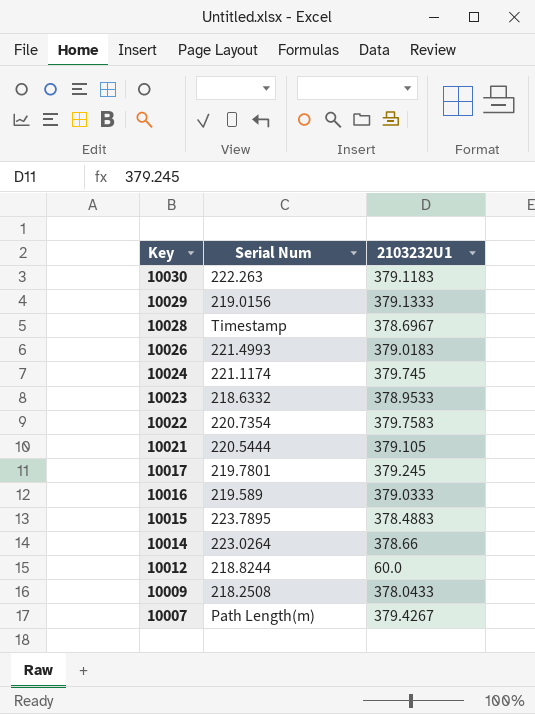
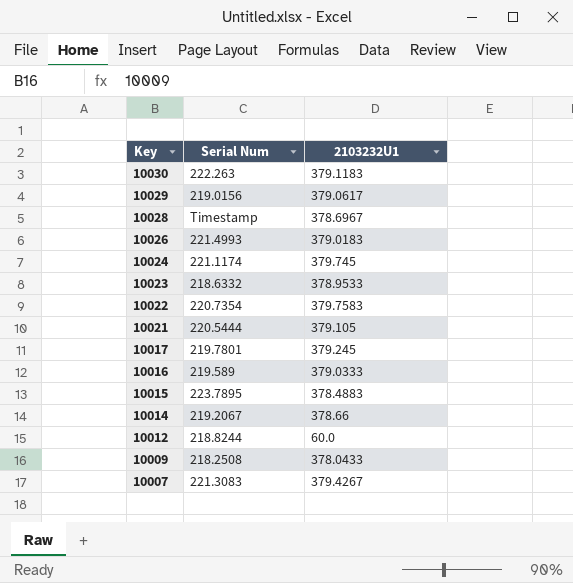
10029 | 2103232U1: 379.1333 -> 379.0617
10014 | Serial Num: 223.0264 -> 219.2067
10007 | Serial Num: Path Length(m) -> 221.3083

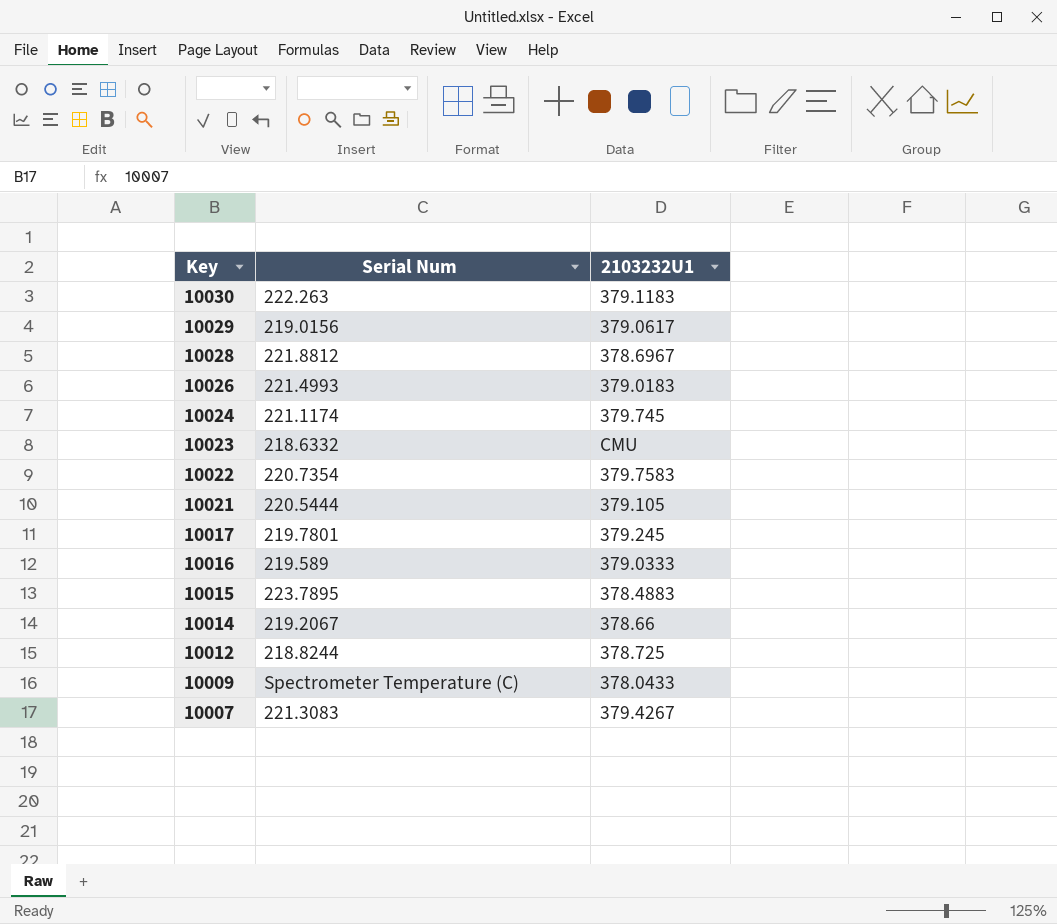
10028 | Serial Num: Timestamp -> 221.8812
10023 | 2103232U1: 378.9533 -> CMU
10012 | 2103232U1: 60.0 -> 378.725
10009 | Serial Num: 218.2508 -> Spectrometer Temperature (C)

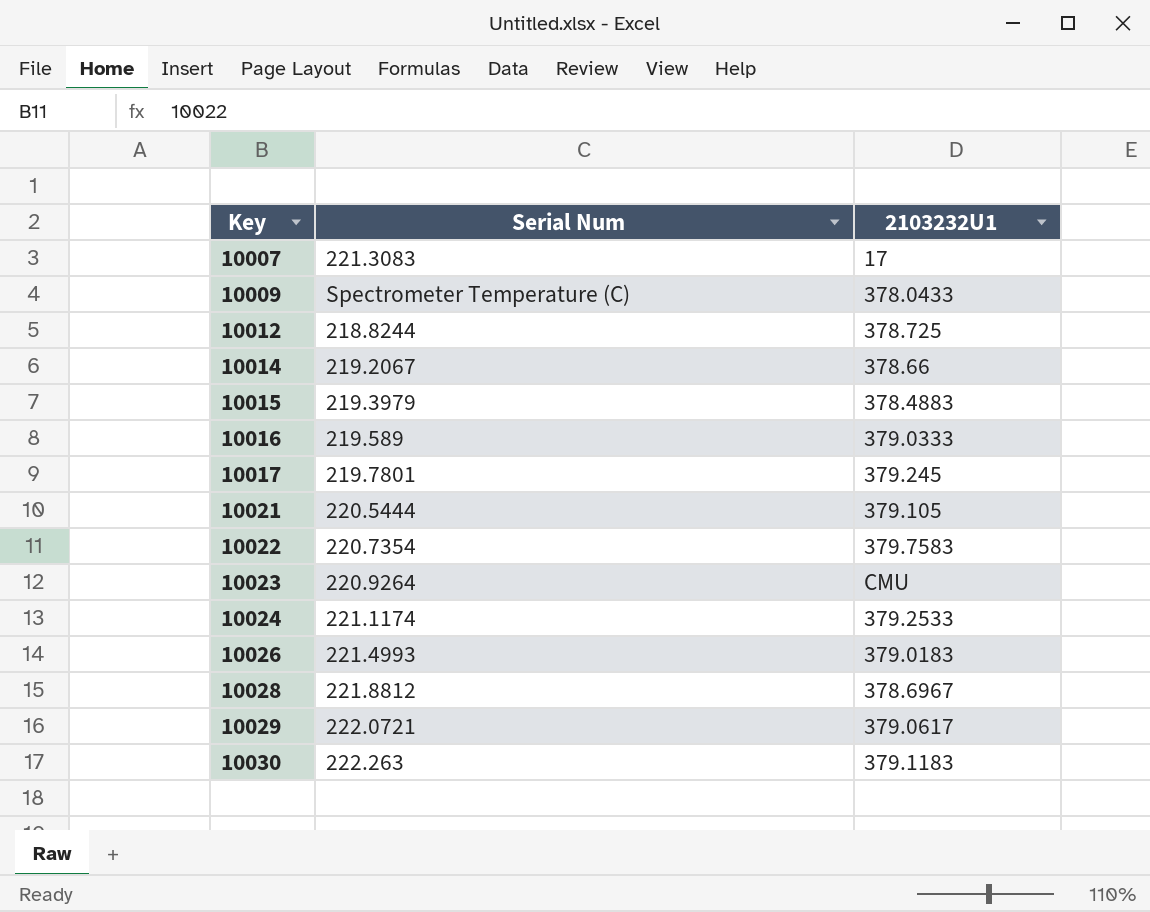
row order: Key descending -> Key ascending
10007 | 2103232U1: 379.4267 -> 17
10015 | Serial Num: 223.7895 -> 219.3979
10023 | Serial Num: 218.6332 -> 220.9264
10024 | 2103232U1: 379.745 -> 379.2533
10029 | Serial Num: 219.0156 -> 222.0721

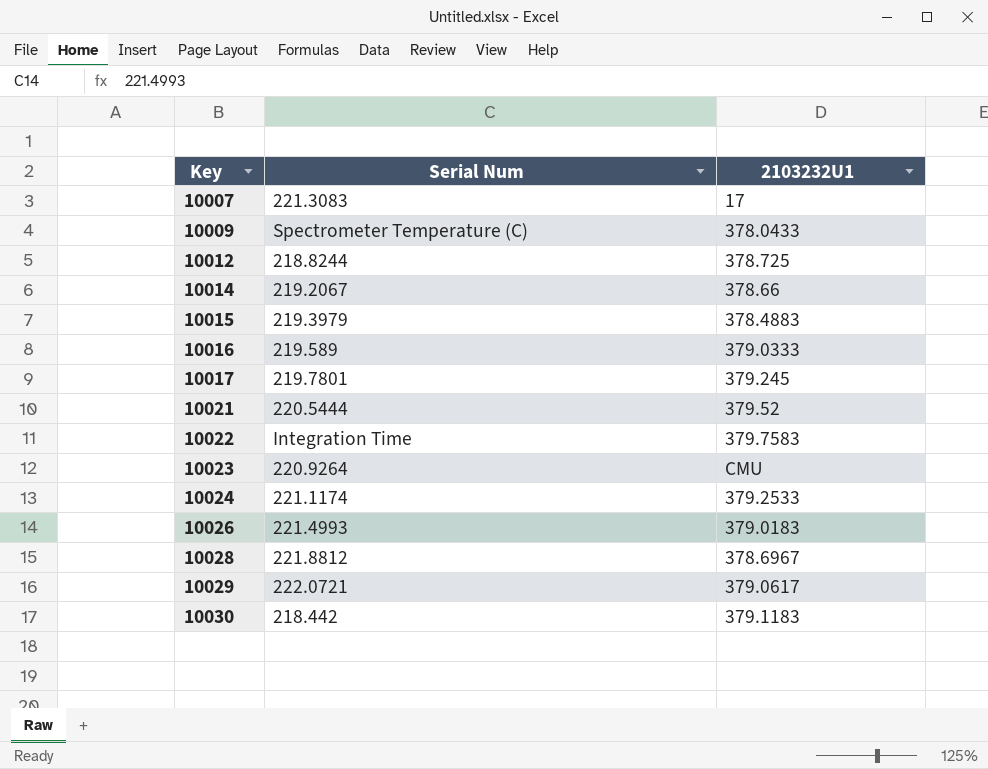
10021 | 2103232U1: 379.105 -> 379.52
10022 | Serial Num: 220.7354 -> Integration Time
10030 | Serial Num: 222.263 -> 218.442

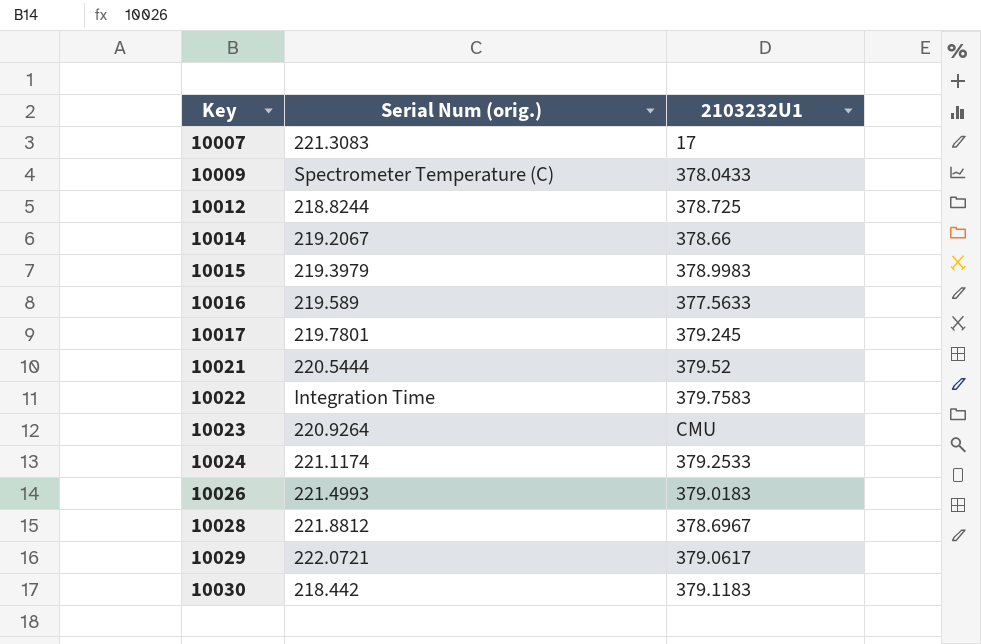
column name: Serial Num -> Serial Num (orig.)
10015 | 2103232U1: 378.4883 -> 378.9983
10016 | 2103232U1: 379.0333 -> 377.5633

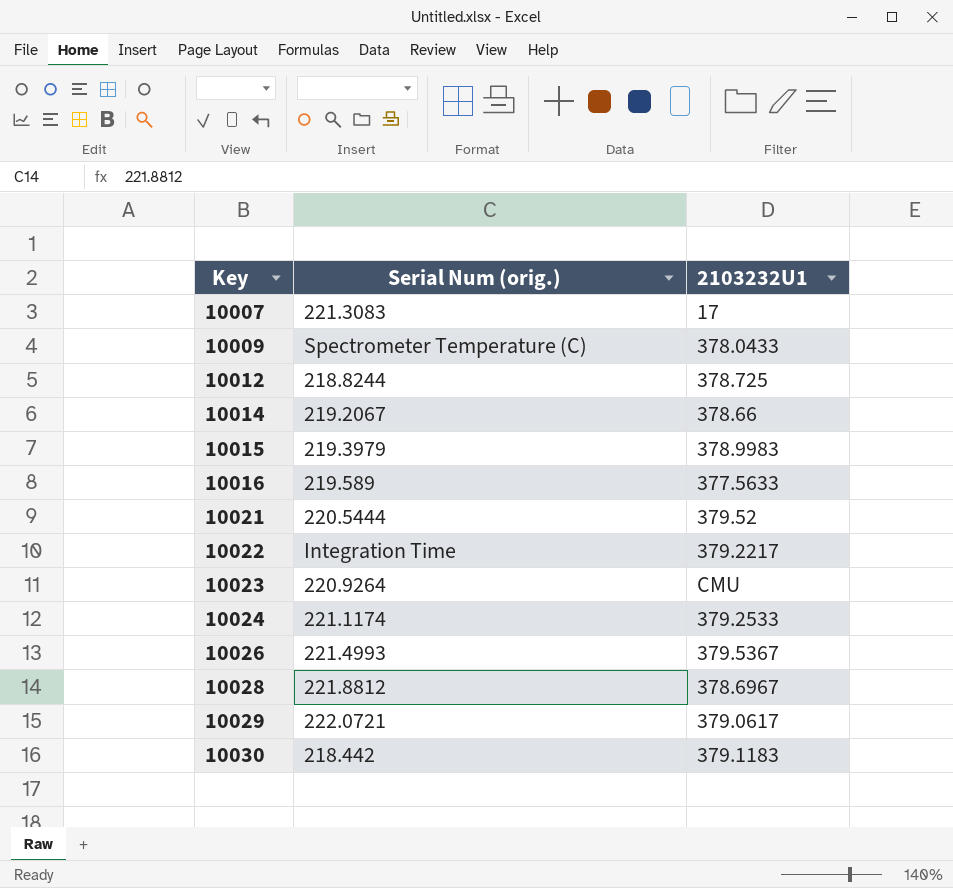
row 10017: 219.7801 | 379.245 -> none
10022 | 2103232U1: 379.7583 -> 379.2217
10026 | 2103232U1: 379.0183 -> 379.5367

